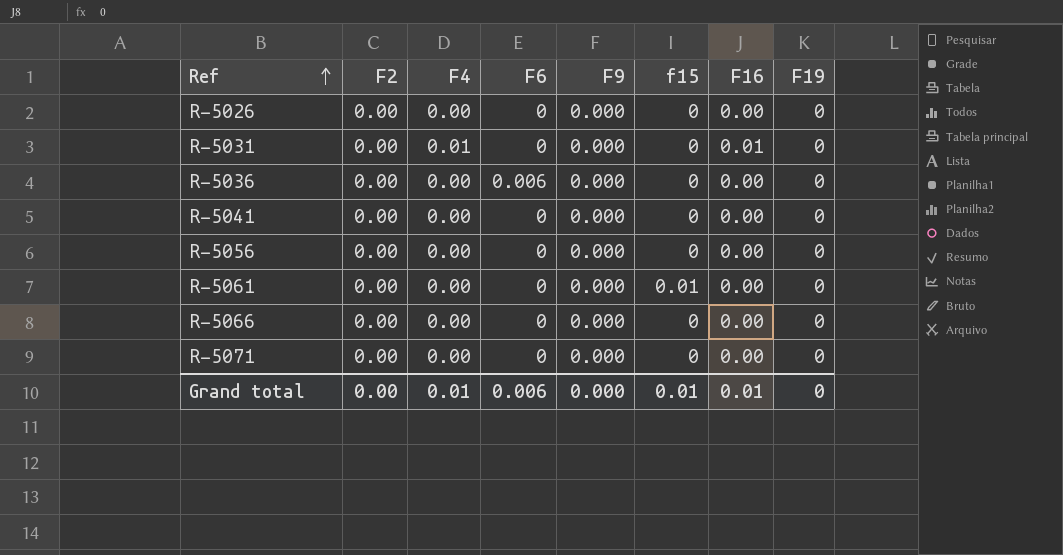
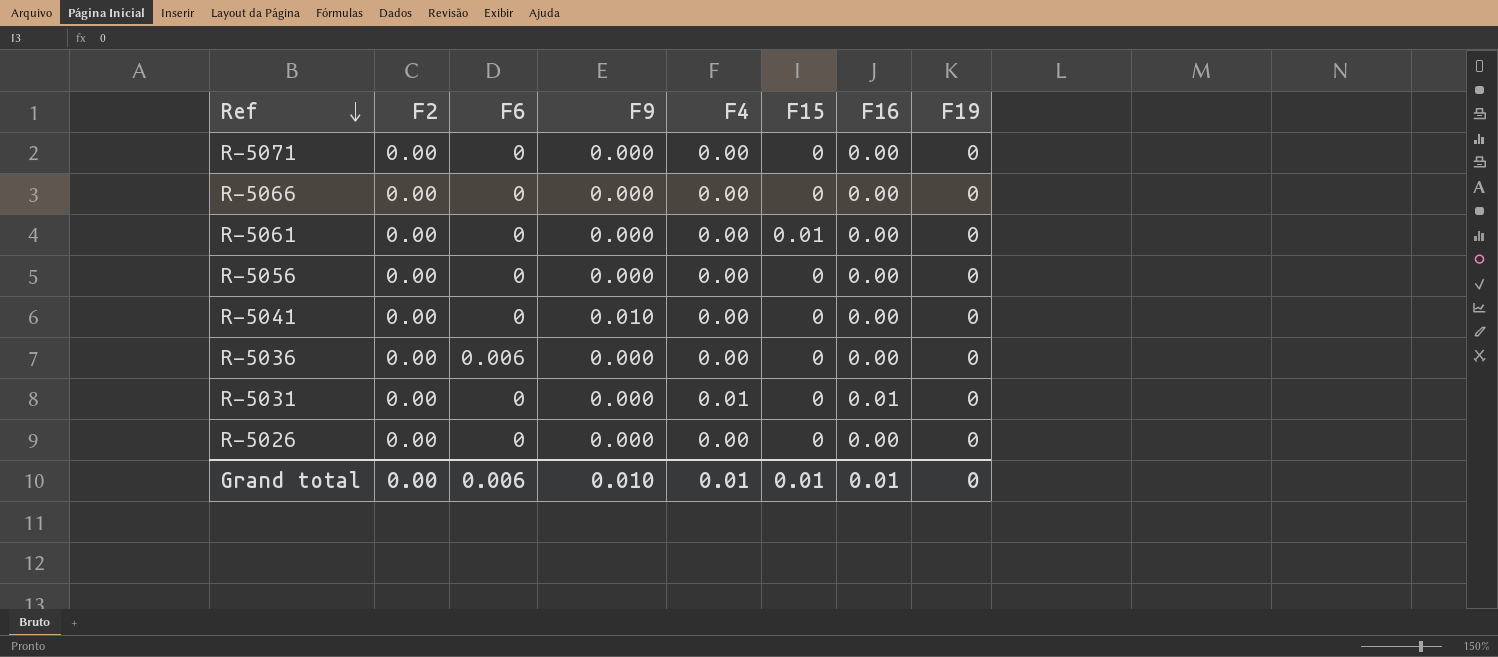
row order: Ref ascending -> Ref descending
column F4 | position: 3 -> 5
column name: f15 -> F15
R-5041 | F9: 0.000 -> 0.010
Grand total | F9: 0.000 -> 0.010

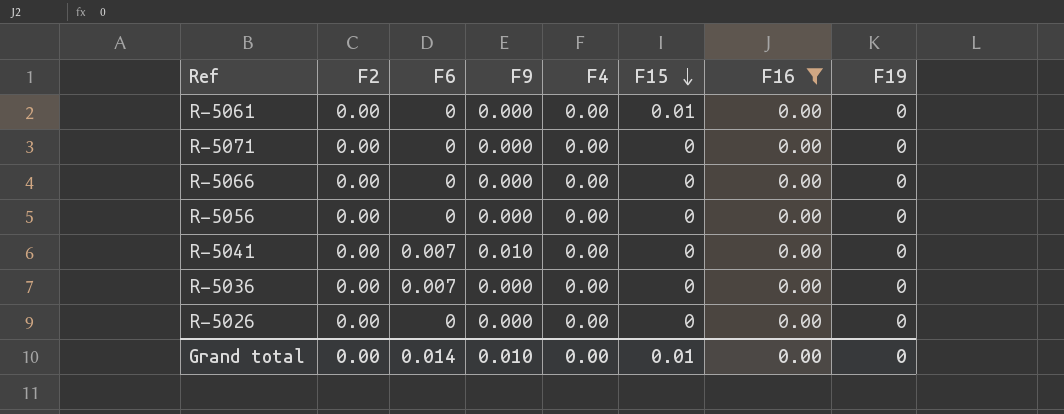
filter: none -> F16 = 0.00
row order: Ref descending -> F15 descending
R-5041 | F6: 0 -> 0.007
R-5036 | F6: 0.006 -> 0.007
Grand total | F6: 0.006 -> 0.014
Grand total | F4: 0.01 -> 0.00
Grand total | F16: 0.01 -> 0.00

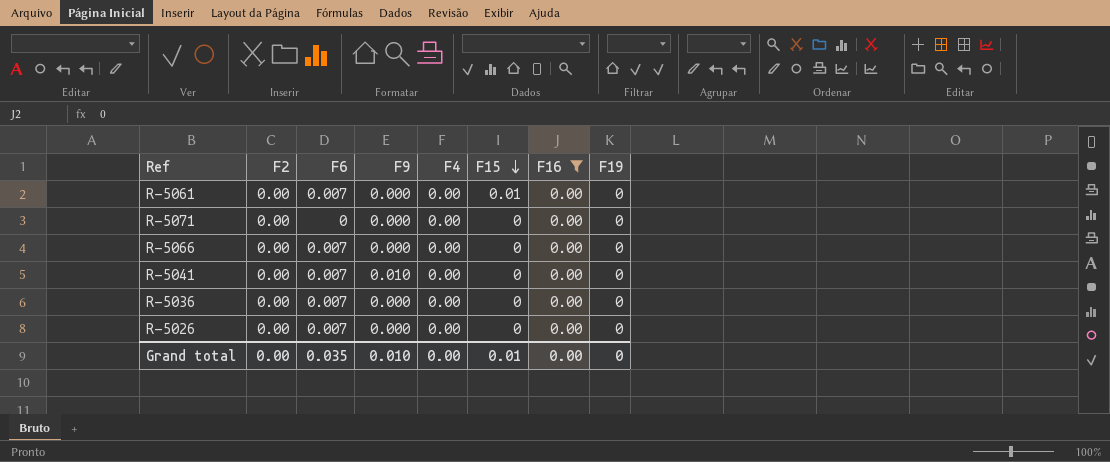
row R-5056: 0.00 | 0 | 0.000 | 0.00 | 0 | 0.00 | 0 -> none
R-5061 | F6: 0 -> 0.007
R-5066 | F6: 0 -> 0.007
R-5026 | F6: 0 -> 0.007
Grand total | F6: 0.014 -> 0.035

